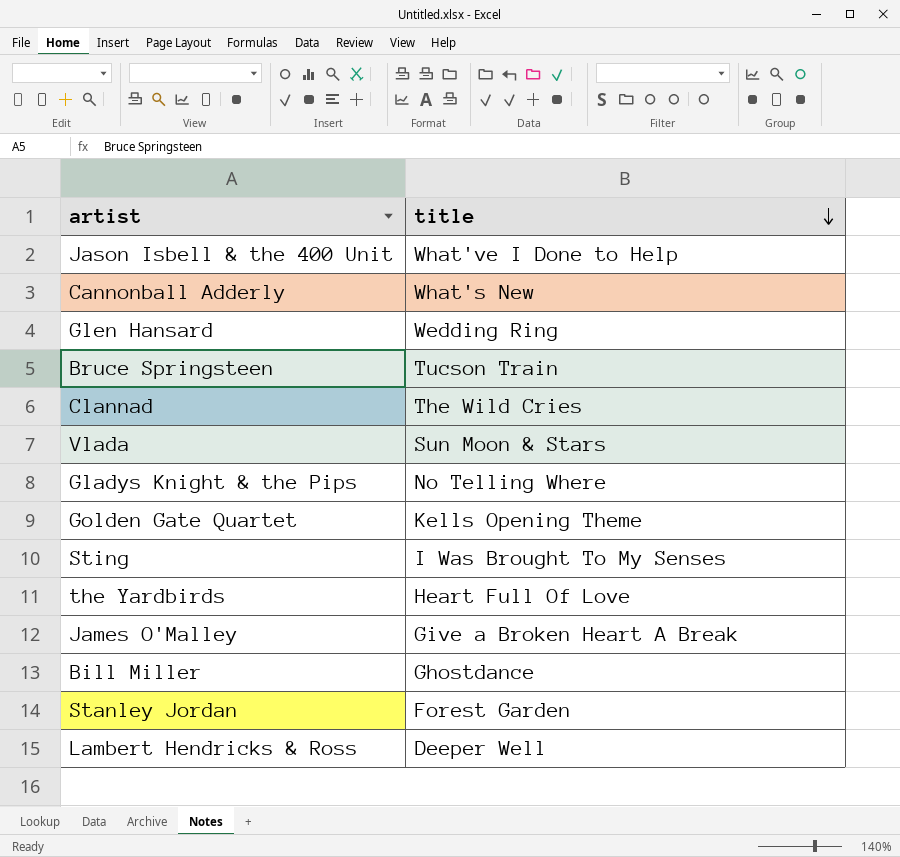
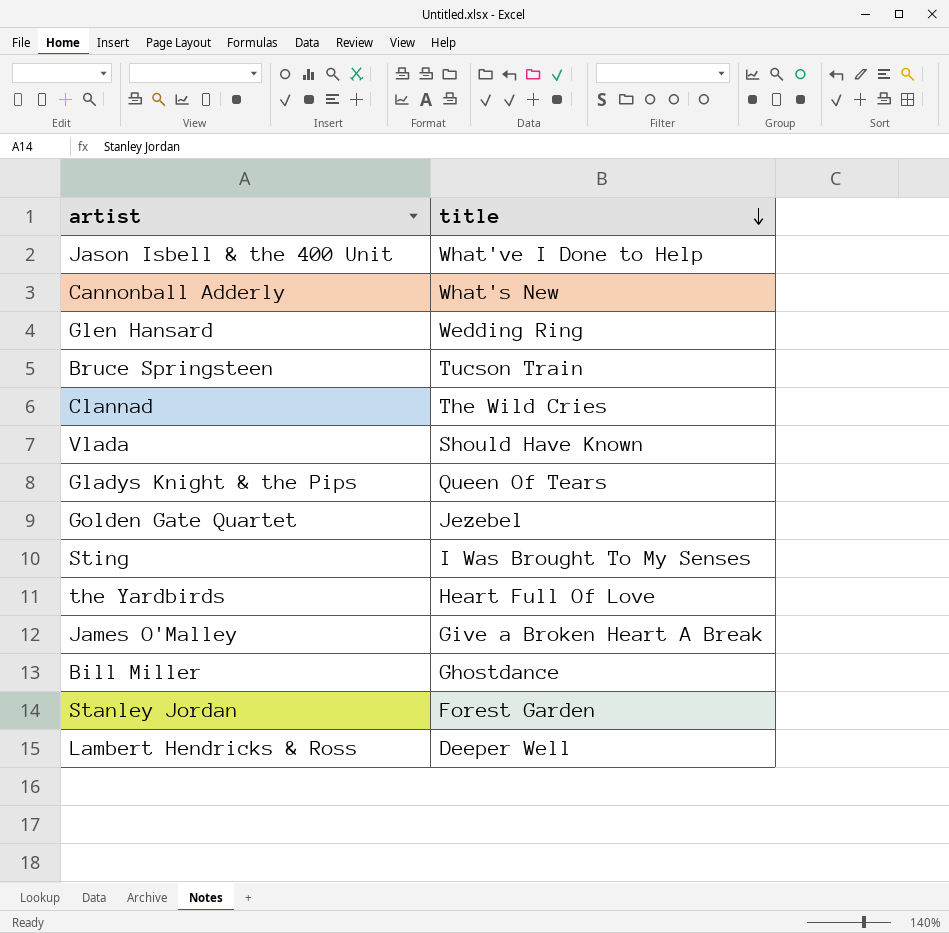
Vlada | title: Sun Moon & Stars -> Should Have Known
Gladys Knight & the Pips | title: No Telling Where -> Queen Of Tears
Golden Gate Quartet | title: Kells Opening Theme -> Jezebel

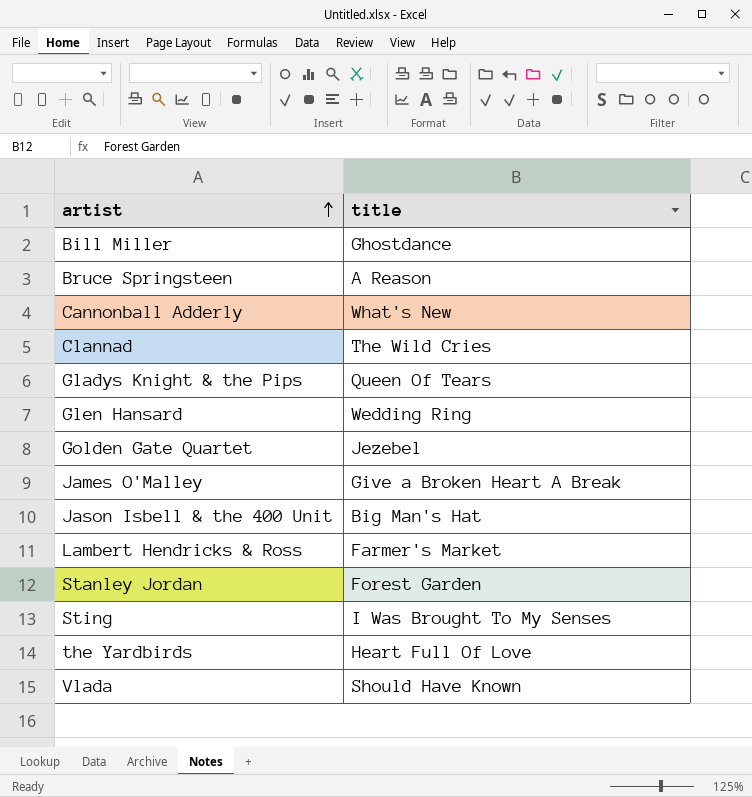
row order: title descending -> artist ascending
Bruce Springsteen | title: Tucson Train -> A Reason
Jason Isbell & the 400 Unit | title: What've I Done to Help -> Big Man's Hat
Lambert Hendricks & Ross | title: Deeper Well -> Farmer's Market

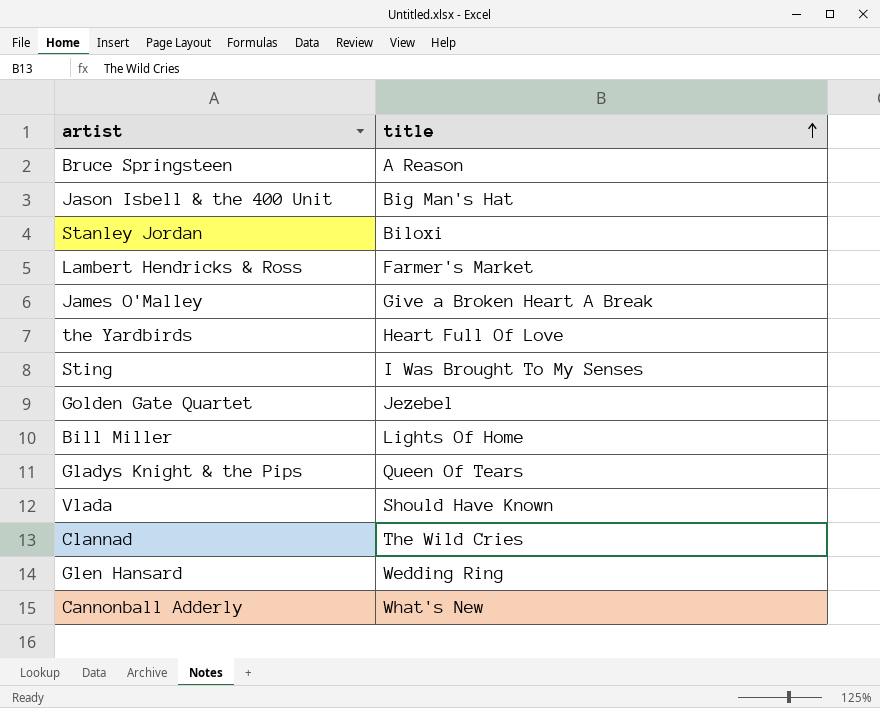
row order: artist ascending -> title ascending
Stanley Jordan | title: Forest Garden -> Biloxi
Bill Miller | title: Ghostdance -> Lights Of Home

